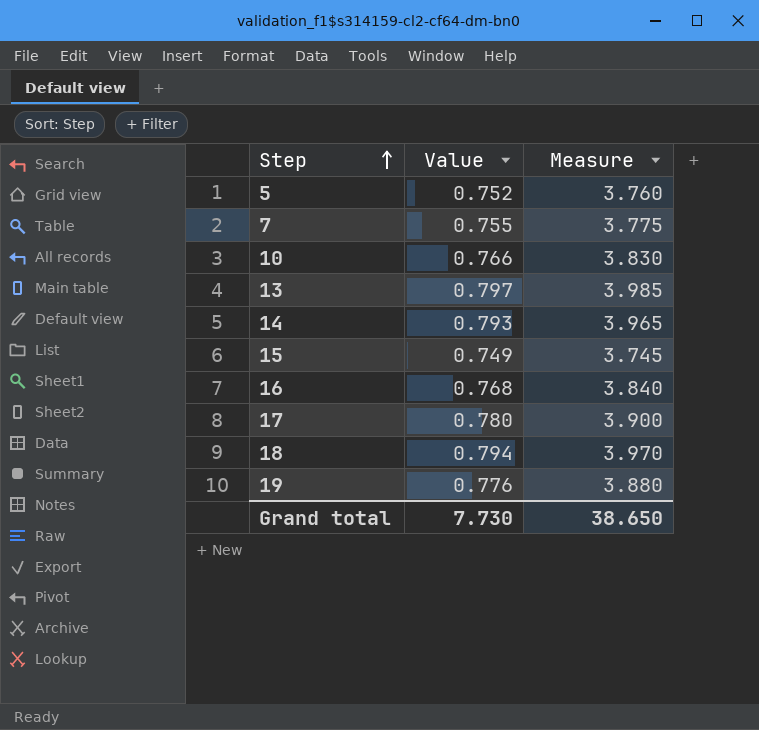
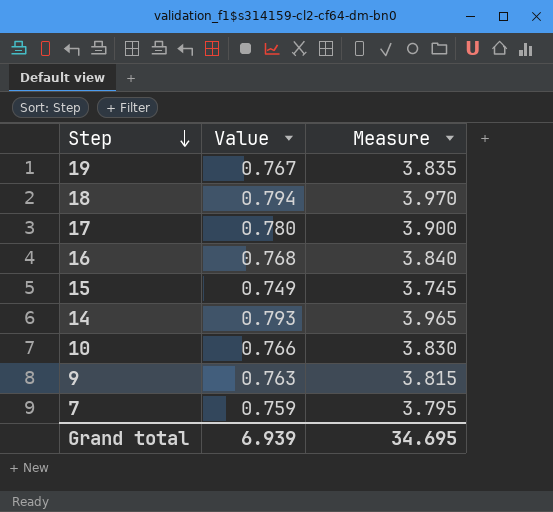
row order: Step ascending -> Step descending
row 5: 0.752 | 3.760 -> none
row 13: 0.797 | 3.985 -> none
19 | Value: 0.776 -> 0.767
19 | Measure: 3.880 -> 3.835
row 9: none -> 0.763 | 3.815
7 | Value: 0.755 -> 0.759
7 | Measure: 3.775 -> 3.795
Grand total | Value: 7.730 -> 6.939
Grand total | Measure: 38.650 -> 34.695

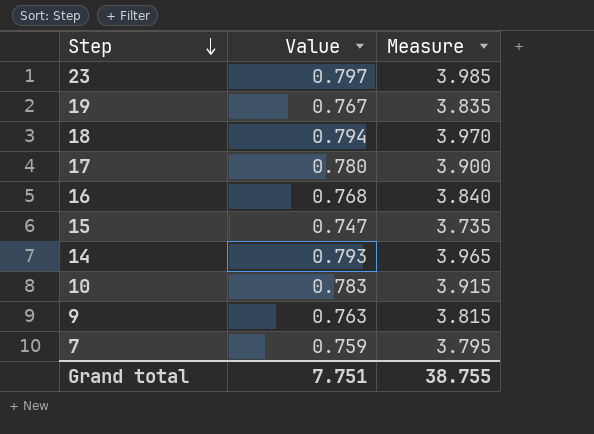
row 23: none -> 0.797 | 3.985
15 | Value: 0.749 -> 0.747
15 | Measure: 3.745 -> 3.735
10 | Value: 0.766 -> 0.783
10 | Measure: 3.830 -> 3.915
Grand total | Value: 6.939 -> 7.751
Grand total | Measure: 34.695 -> 38.755

